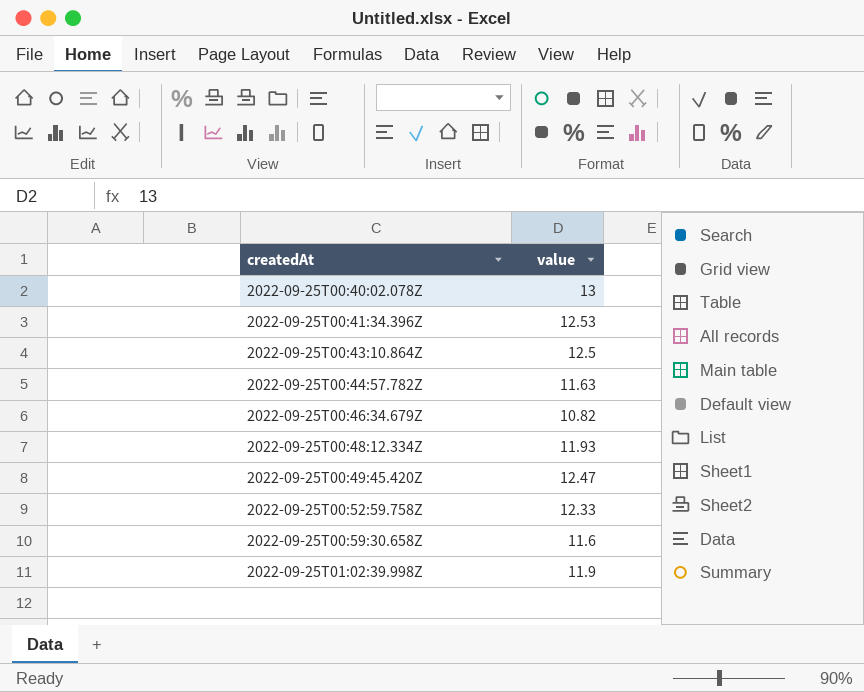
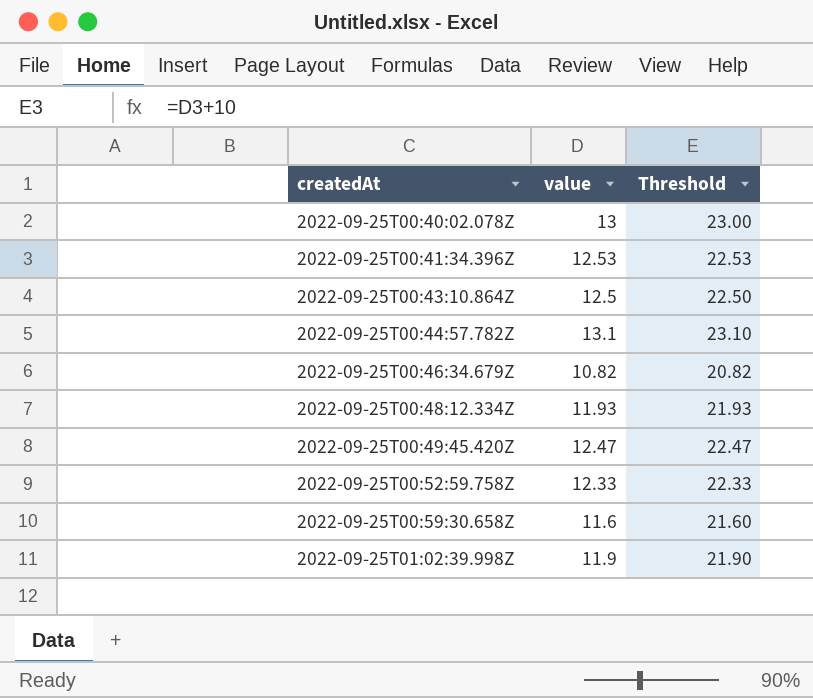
column Threshold | formula: none -> [value] + 10
2022-09-25T00:44:57.782Z | value: 11.63 -> 13.1

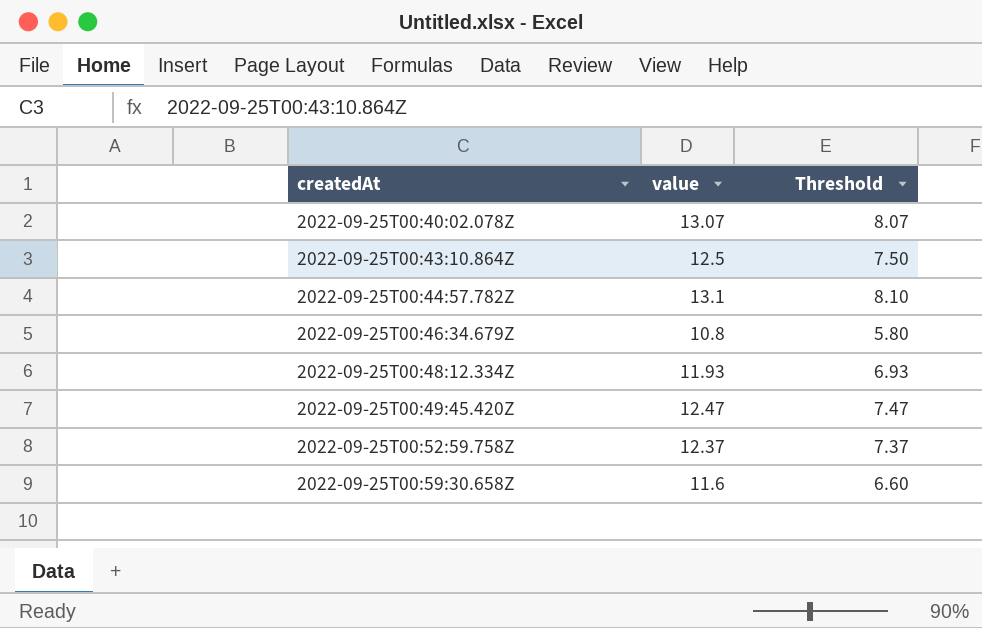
column Threshold | formula: [value] + 10 -> [value] - 5
row 2022-09-25T00:41:34.396Z: 12.53 | 22.53 -> none
row 2022-09-25T01:02:39.998Z: 11.9 | 21.90 -> none
2022-09-25T00:40:02.078Z | value: 13 -> 13.07
2022-09-25T00:46:34.679Z | value: 10.82 -> 10.8
2022-09-25T00:52:59.758Z | value: 12.33 -> 12.37

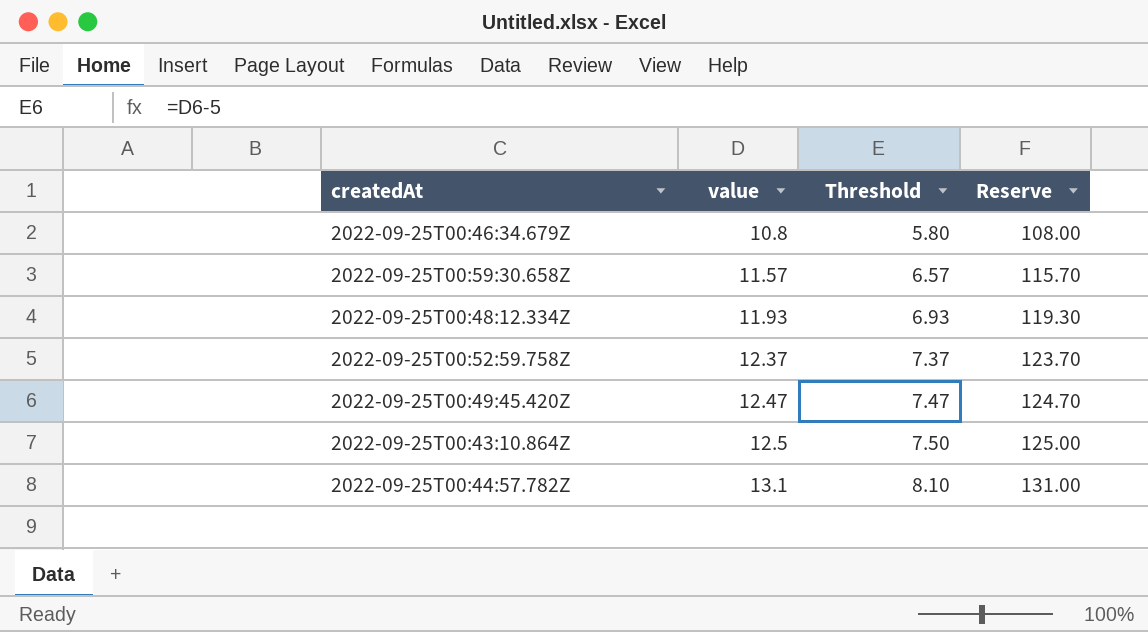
row order: createdAt ascending -> value ascending
column Reserve | formula: none -> [value] * 10
row 2022-09-25T00:40:02.078Z: 13.07 | 8.07 -> none
2022-09-25T00:59:30.658Z | value: 11.6 -> 11.57
2022-09-25T00:59:30.658Z | Threshold: 6.60 -> 6.57

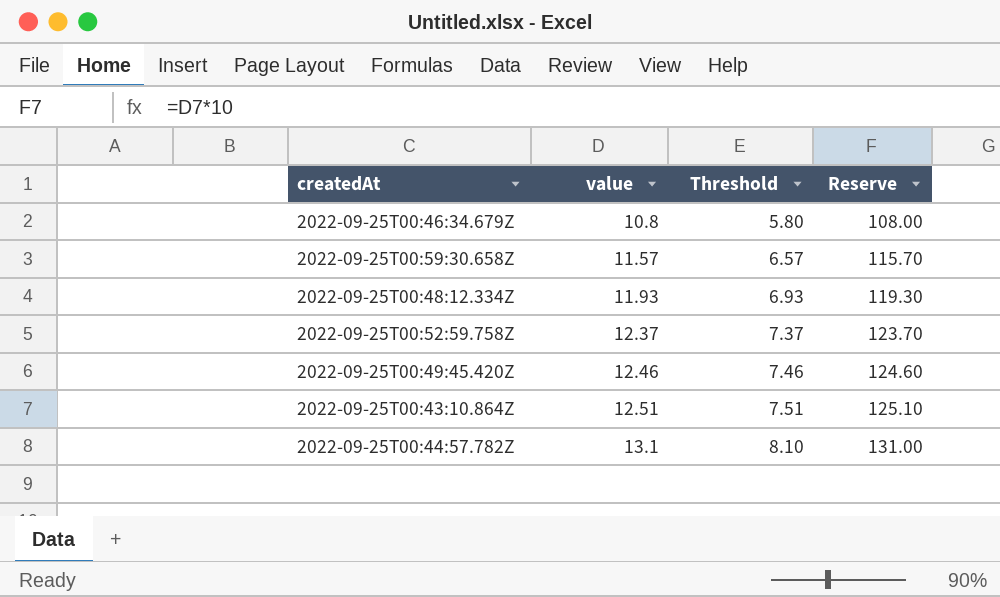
2022-09-25T00:49:45.420Z | value: 12.47 -> 12.46
2022-09-25T00:49:45.420Z | Threshold: 7.47 -> 7.46
2022-09-25T00:49:45.420Z | Reserve: 124.70 -> 124.60
2022-09-25T00:43:10.864Z | value: 12.5 -> 12.51
2022-09-25T00:43:10.864Z | Threshold: 7.50 -> 7.51
2022-09-25T00:43:10.864Z | Reserve: 125.00 -> 125.10

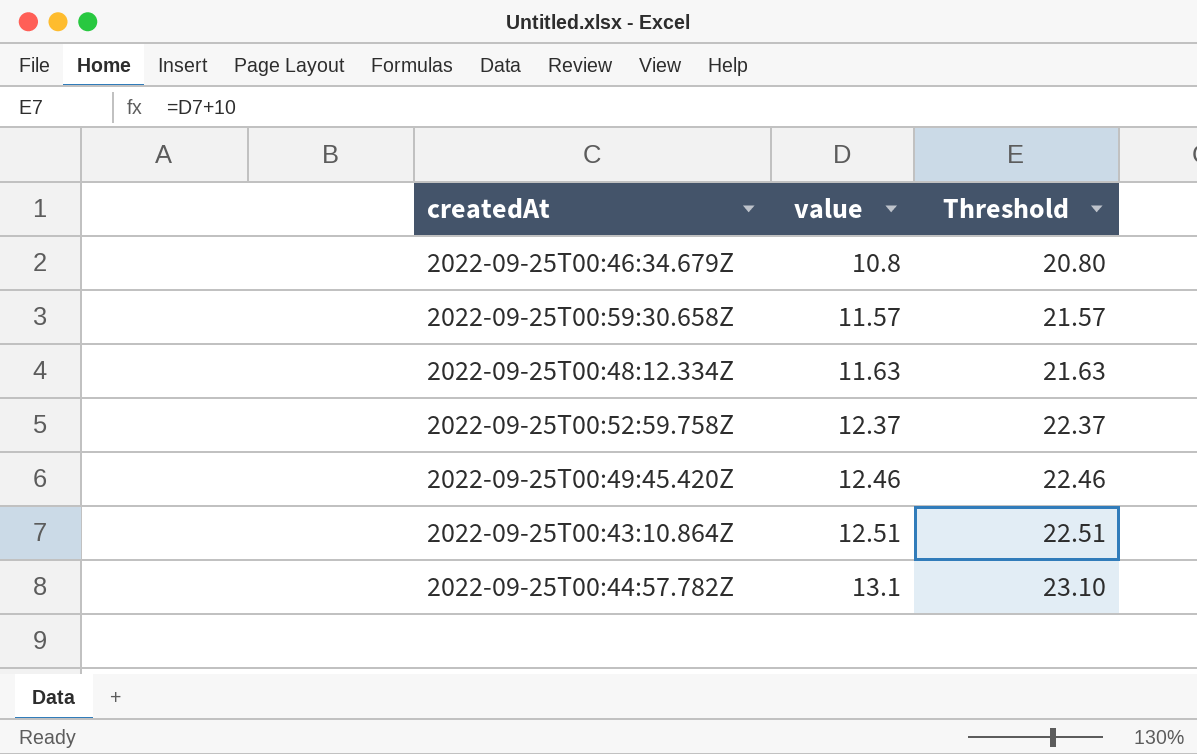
column Reserve | formula: [value] * 10 -> none
column Threshold | formula: [value] - 5 -> [value] + 10
2022-09-25T00:48:12.334Z | value: 11.93 -> 11.63

